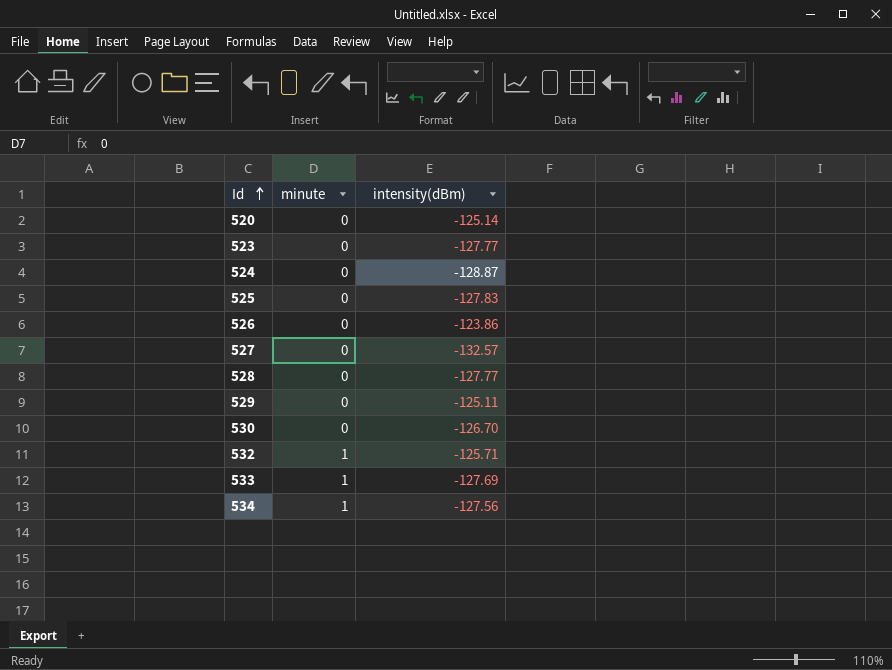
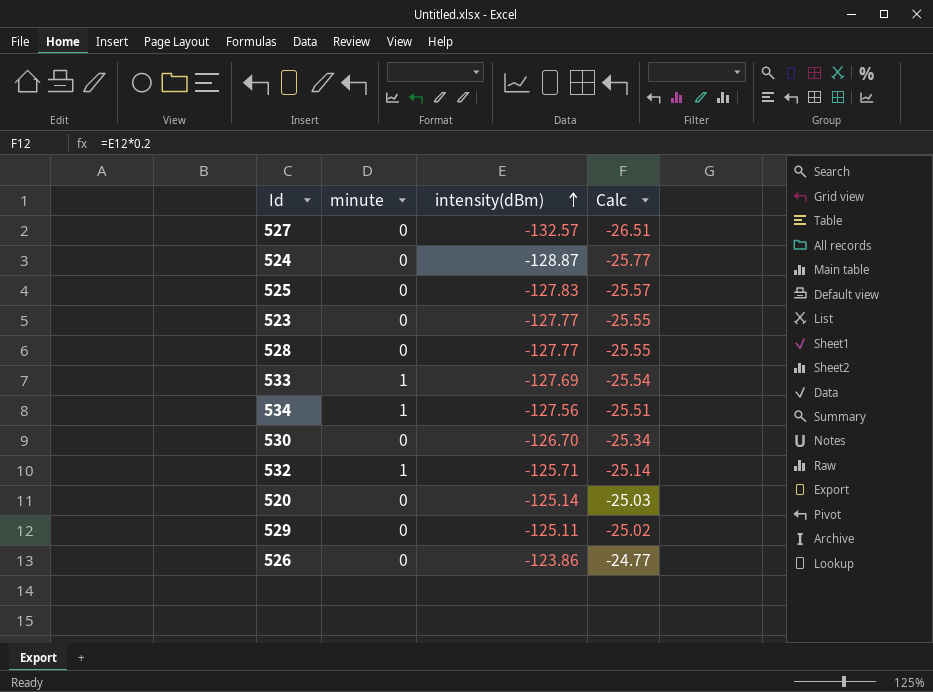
row order: Id ascending -> intensity(dBm) ascending
column Calc | formula: none -> [intensity(dBm)] * 0.2

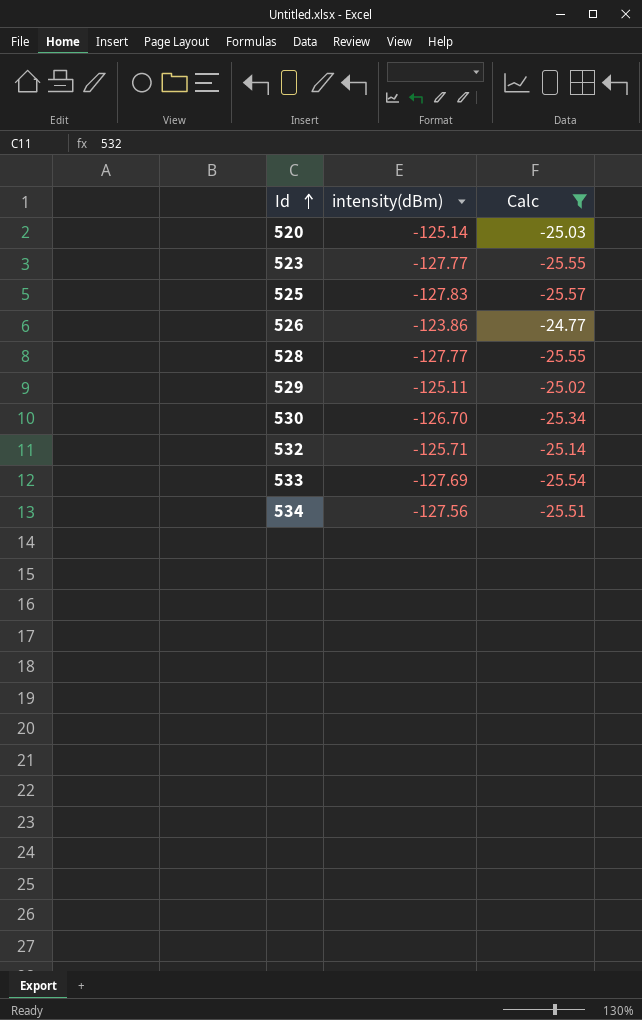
filter: none -> Calc >= -25.57
row order: intensity(dBm) ascending -> Id ascending
column minute | position: 2 -> none

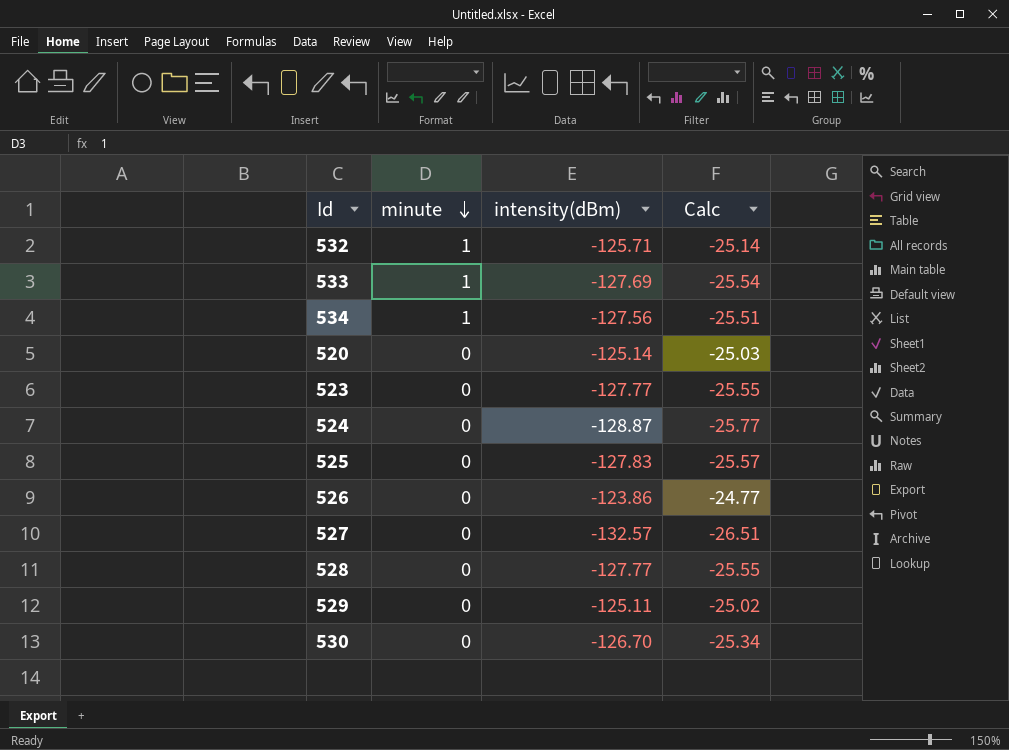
filter: Calc >= -25.57 -> none
row order: Id ascending -> minute descending
column minute | position: none -> 2

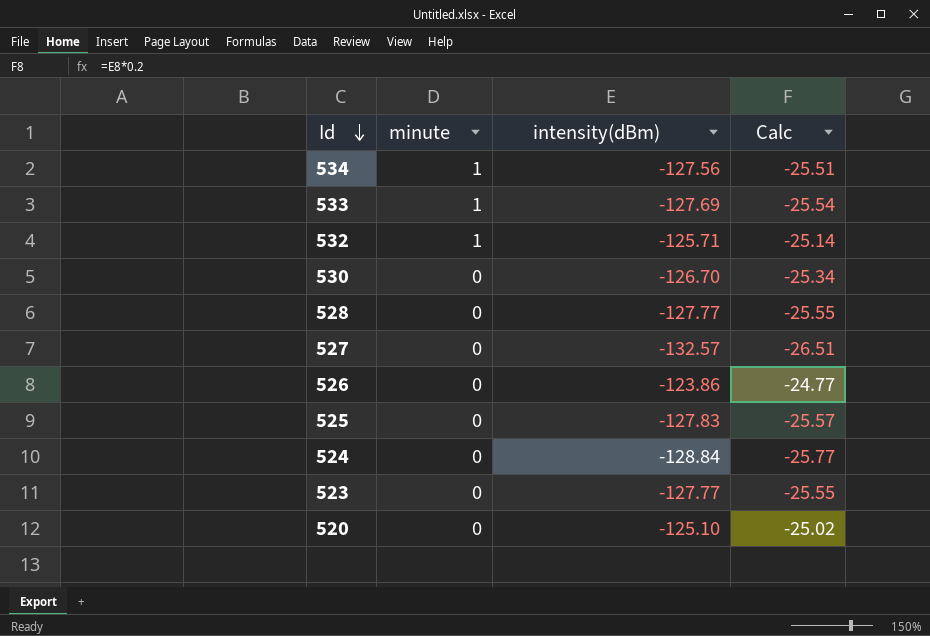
row order: minute descending -> Id descending
row 529: 0 | -125.11 | -25.02 -> none
524 | intensity(dBm): -128.87 -> -128.84
520 | intensity(dBm): -125.14 -> -125.10
520 | Calc: -25.03 -> -25.02

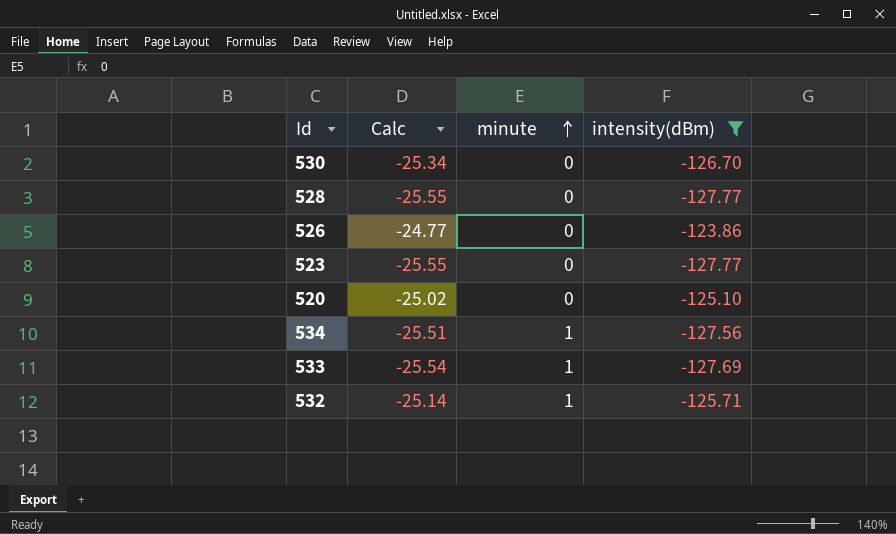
filter: none -> intensity(dBm) >= -127.77
row order: Id descending -> minute ascending
column Calc | position: 4 -> 2

